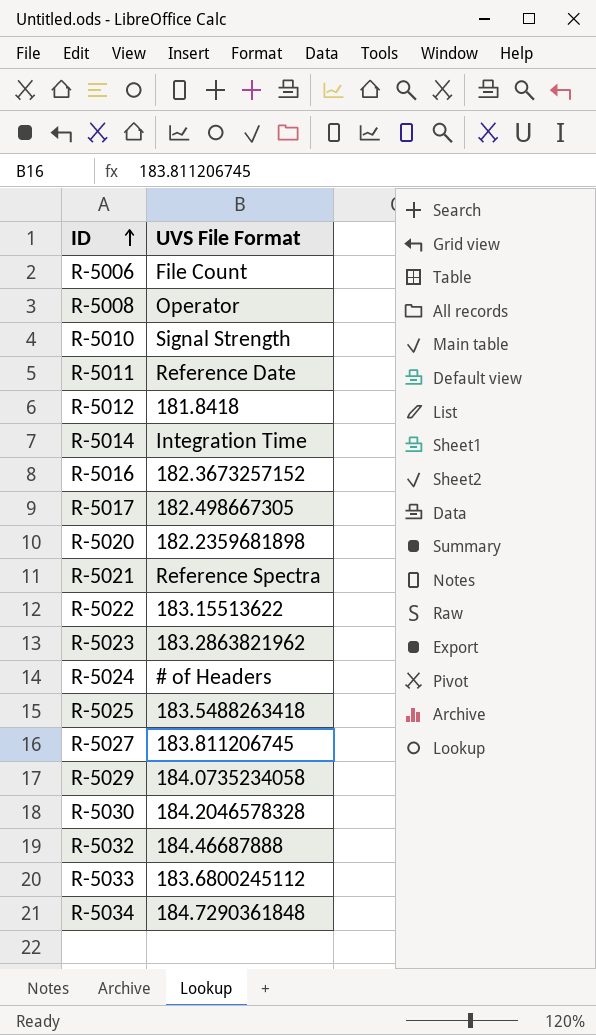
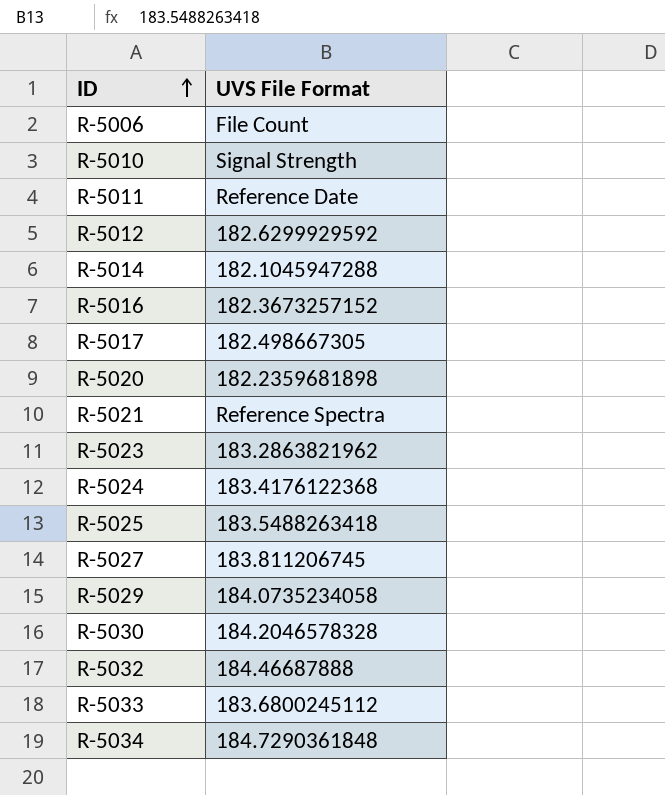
row R-5008: Operator -> none
row R-5022: 183.15513622 -> none
R-5012 | UVS File Format: 181.8418 -> 182.6299929592
R-5014 | UVS File Format: Integration Time -> 182.1045947288
R-5024 | UVS File Format: # of Headers -> 183.4176122368

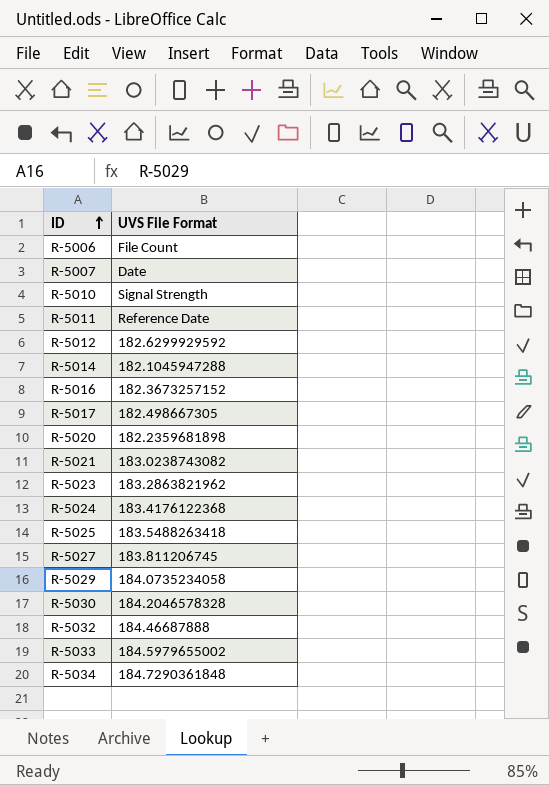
row R-5007: none -> Date
R-5021 | UVS File Format: Reference Spectra -> 183.0238743082
R-5033 | UVS File Format: 183.6800245112 -> 184.5979655002

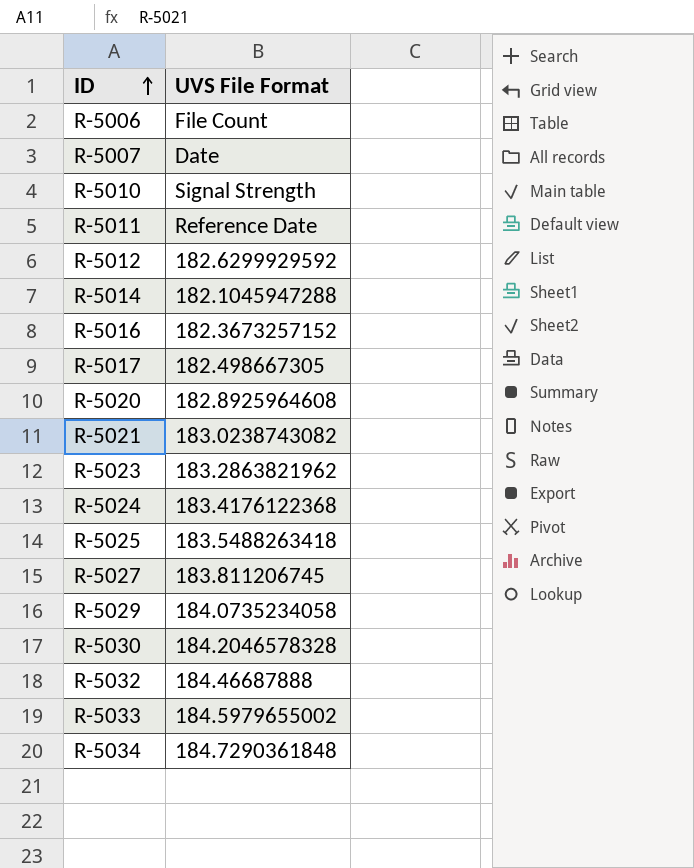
R-5020 | UVS File Format: 182.2359681898 -> 182.8925964608

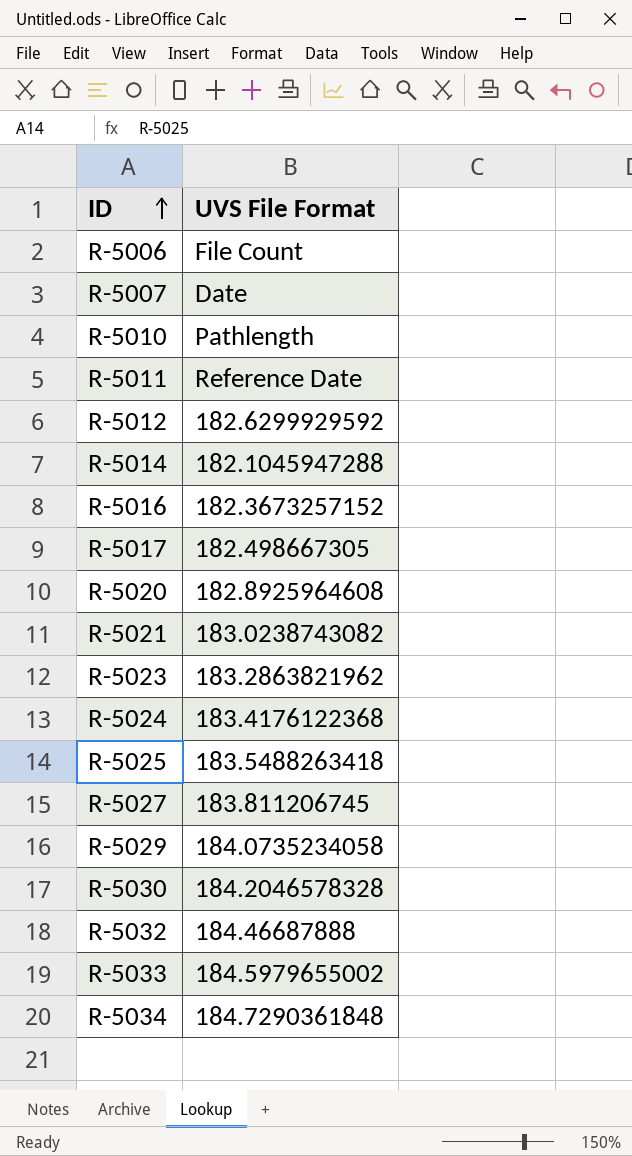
R-5010 | UVS File Format: Signal Strength -> Pathlength

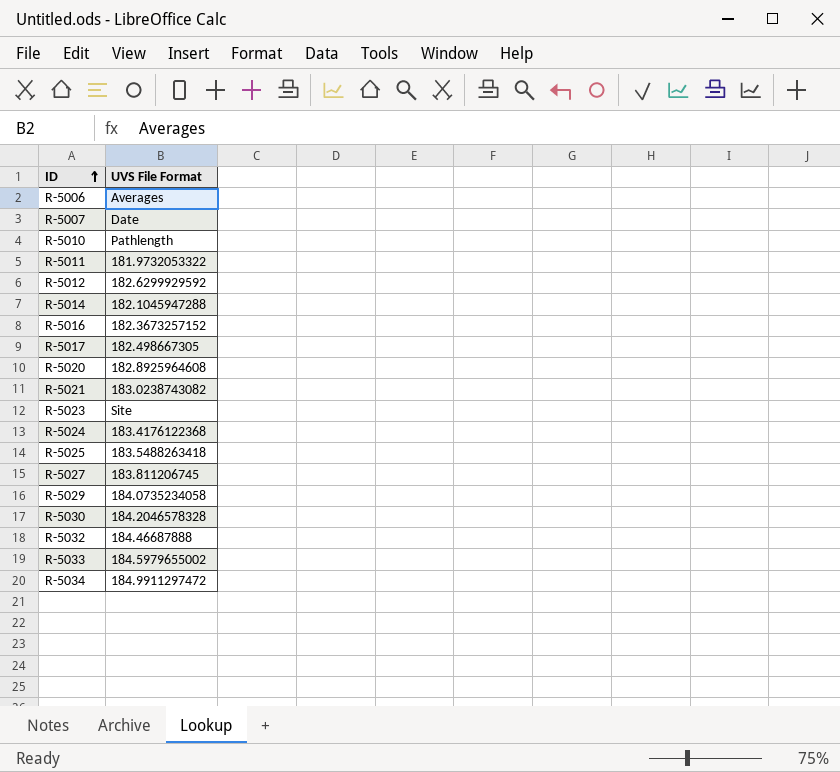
R-5006 | UVS File Format: File Count -> Averages
R-5011 | UVS File Format: Reference Date -> 181.9732053322
R-5023 | UVS File Format: 183.2863821962 -> Site
R-5034 | UVS File Format: 184.7290361848 -> 184.9911297472

